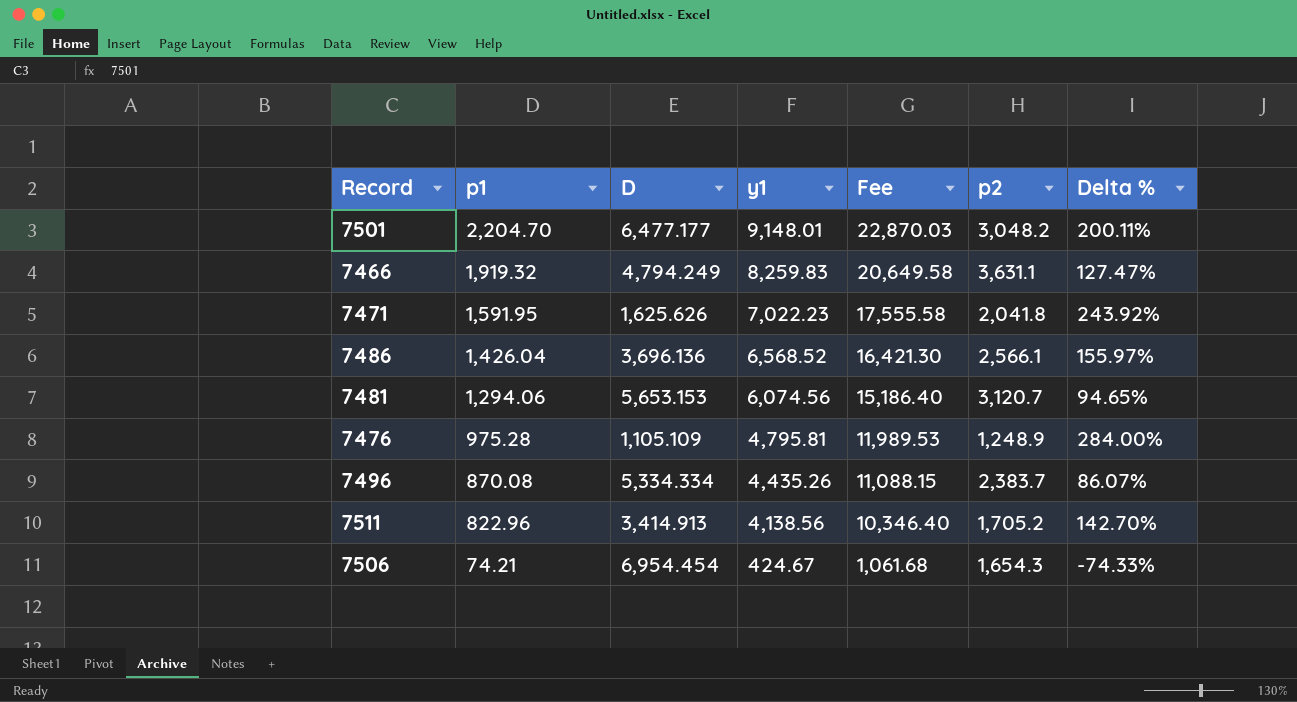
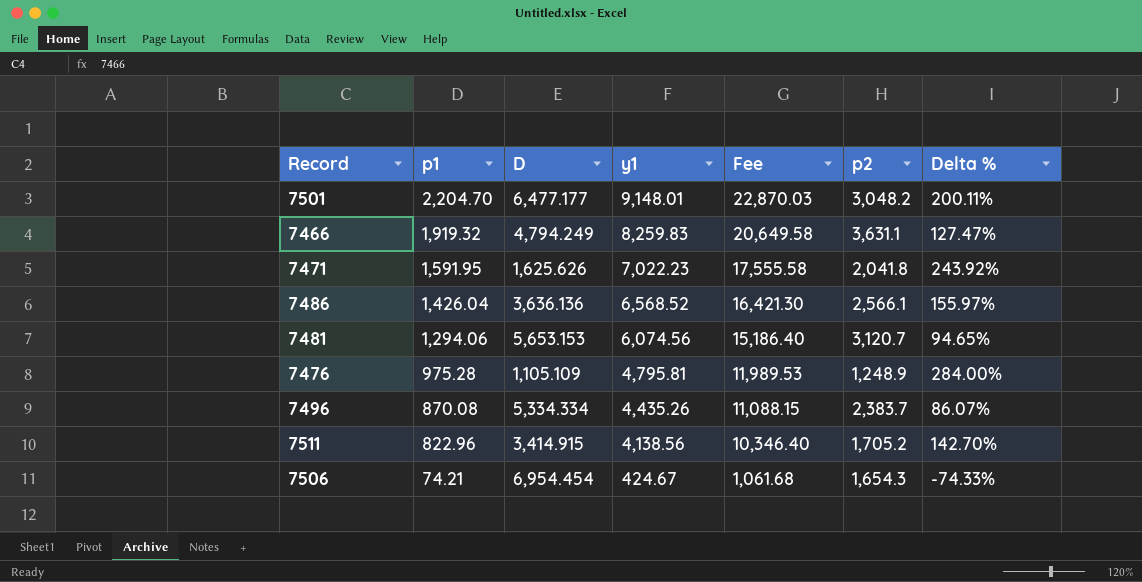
7486 | D: 3,696.136 -> 3,636.136
7511 | D: 3,414.913 -> 3,414.915

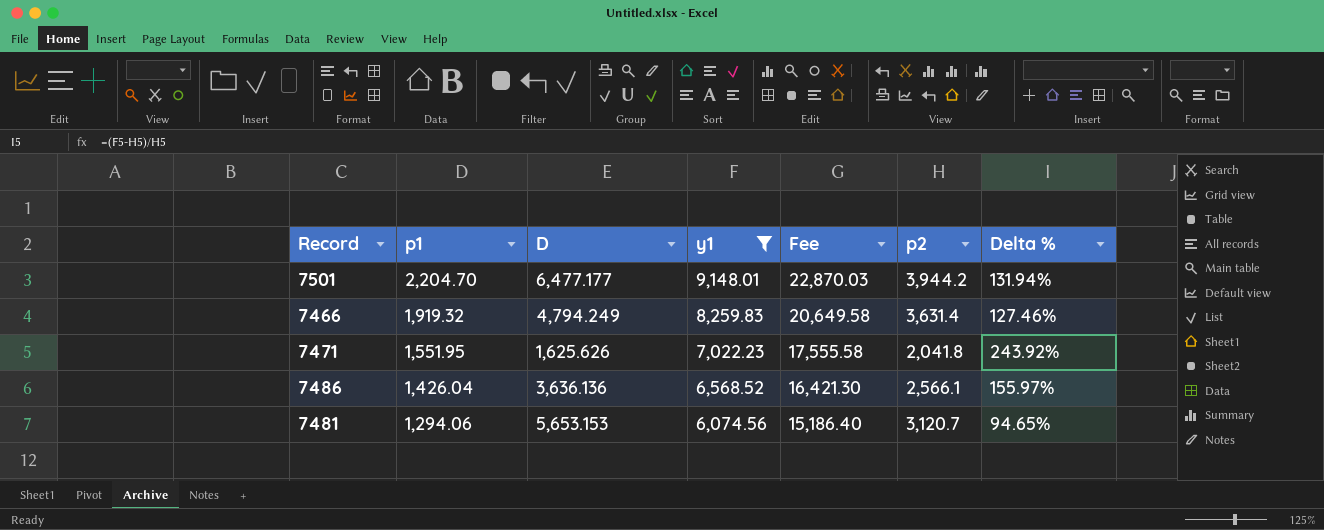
filter: none -> y1 >= 6,074.56
7501 | p2: 3,048.2 -> 3,944.2
7501 | Delta %: 200.11% -> 131.94%
7466 | p2: 3,631.1 -> 3,631.4
7466 | Delta %: 127.47% -> 127.46%
7471 | p1: 1,591.95 -> 1,551.95

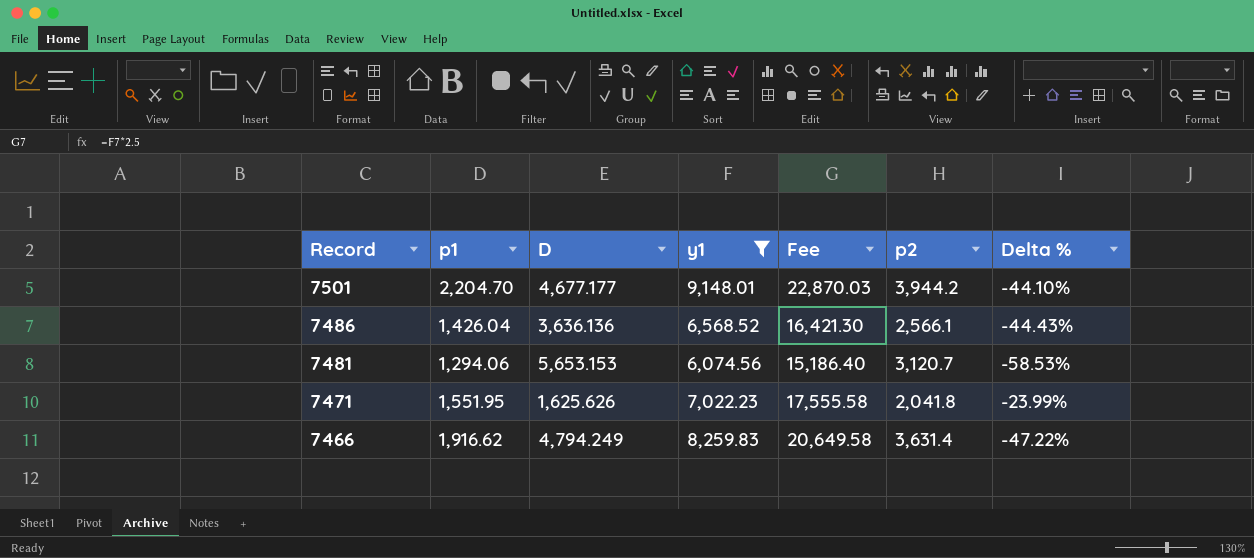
row order: p1 descending -> Record descending
column Delta % | formula: ([y1] - [p2]) / [p2] -> ([p1] - [p2]) / [p2]
7501 | D: 6,477.177 -> 4,677.177
7466 | p1: 1,919.32 -> 1,916.62

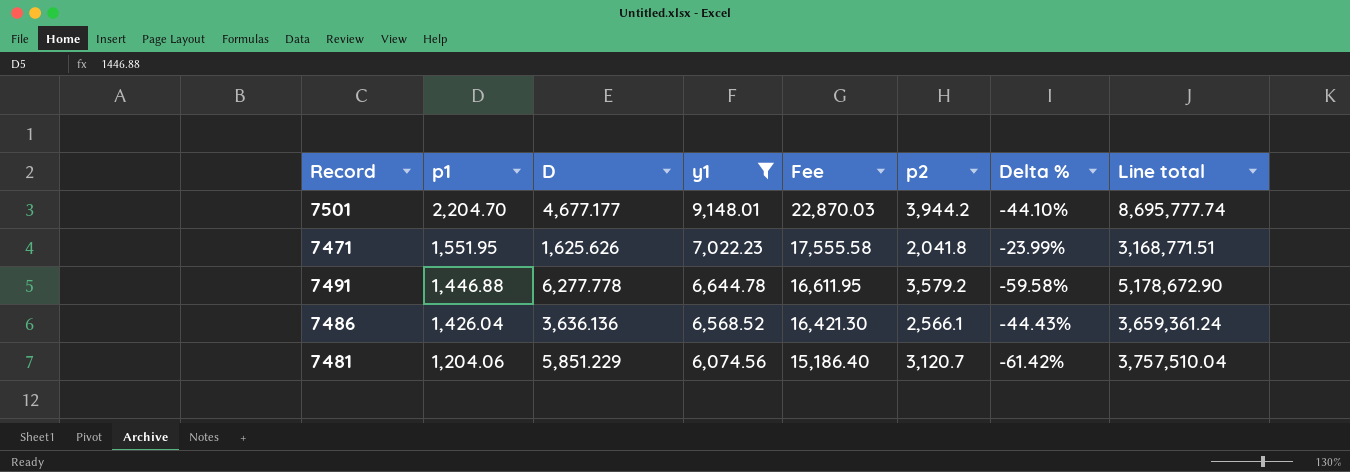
row order: Record descending -> p1 descending
column Line total | formula: none -> [p1] * [p2]
row 7466: 1,916.62 | 4,794.249 | 8,259.83 | 20,649.58 | 3,631.4 | -47.22% -> none
row 7491: none -> 1,446.88 | 6,277.778 | 6,644.78 | 16,611.95 | 3,579.2 | -59.58% | 5,178,672.90
7481 | p1: 1,294.06 -> 1,204.06
7481 | D: 5,653.153 -> 5,851.229
7481 | Delta %: -58.53% -> -61.42%

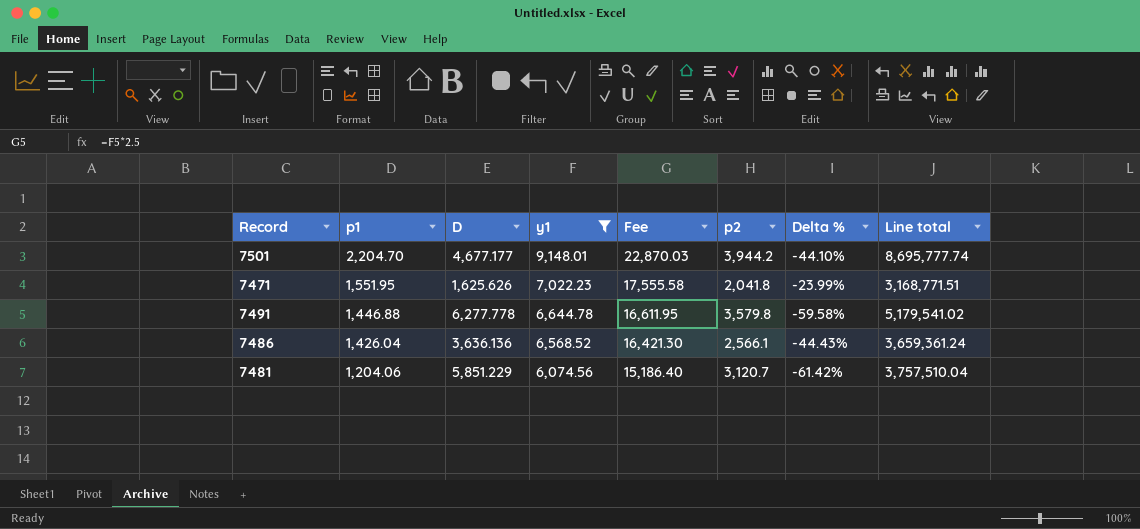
7491 | p2: 3,579.2 -> 3,579.8
7491 | Line total: 5,178,672.90 -> 5,179,541.02

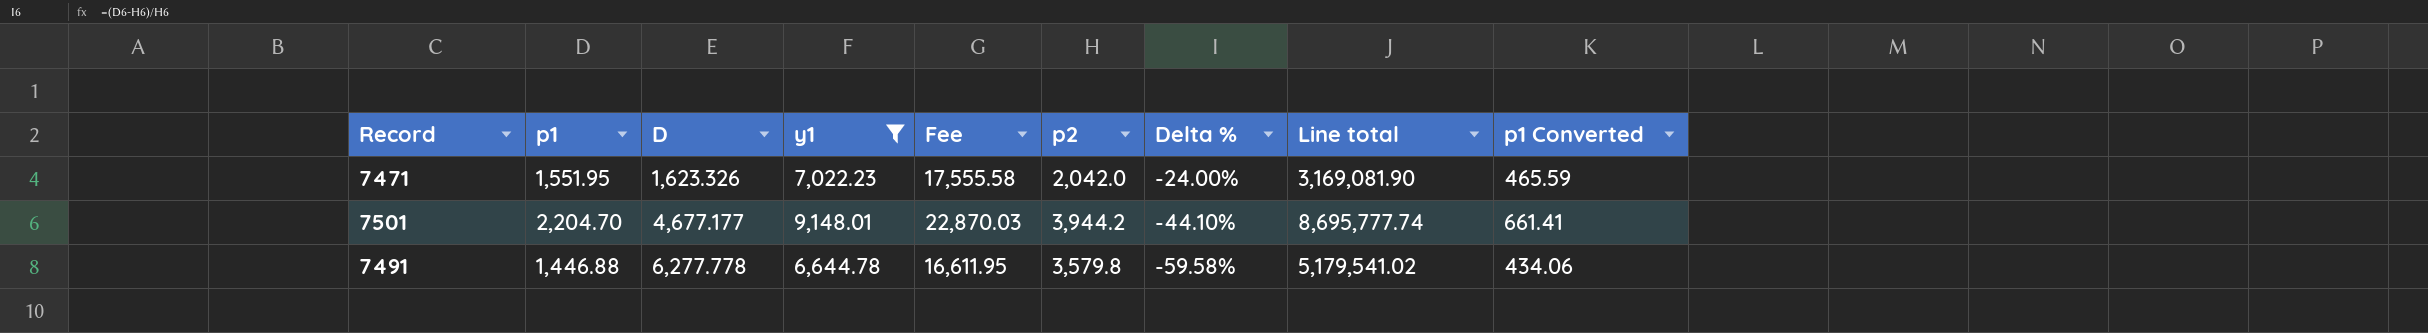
row order: p1 descending -> D ascending
column p1 Converted | formula: none -> [p1] * 0.3
row 7486: 1,426.04 | 3,636.136 | 6,568.52 | 16,421.30 | 2,566.1 | -44.43% | 3,659,361.24 -> none
row 7481: 1,204.06 | 5,851.229 | 6,074.56 | 15,186.40 | 3,120.7 | -61.42% | 3,757,510.04 -> none
7471 | D: 1,625.626 -> 1,623.326
7471 | p2: 2,041.8 -> 2,042.0
7471 | Delta %: -23.99% -> -24.00%
7471 | Line total: 3,168,771.51 -> 3,169,081.90

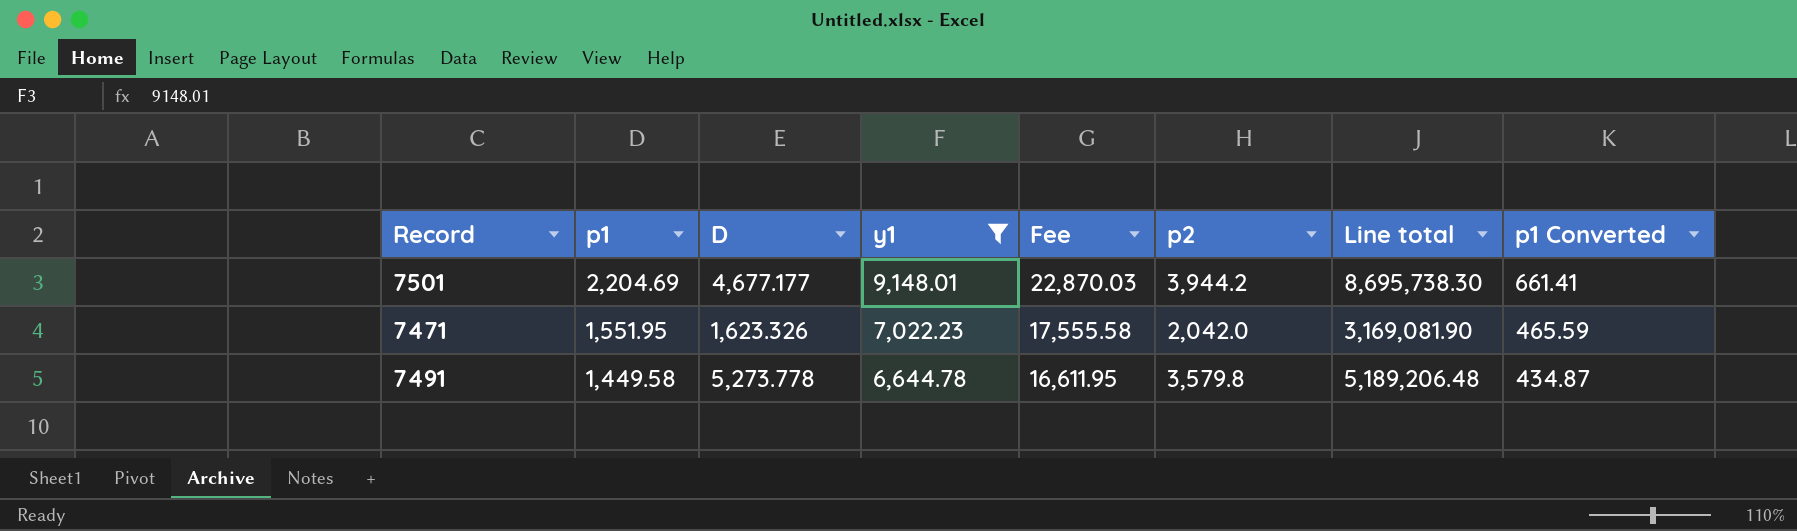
row order: D ascending -> p1 descending
column Delta % | formula: ([p1] - [p2]) / [p2] -> none
7501 | p1: 2,204.70 -> 2,204.69
7501 | Line total: 8,695,777.74 -> 8,695,738.30
7491 | p1: 1,446.88 -> 1,449.58
7491 | D: 6,277.778 -> 5,273.778
7491 | Line total: 5,179,541.02 -> 5,189,206.48
7491 | p1 Converted: 434.06 -> 434.87

